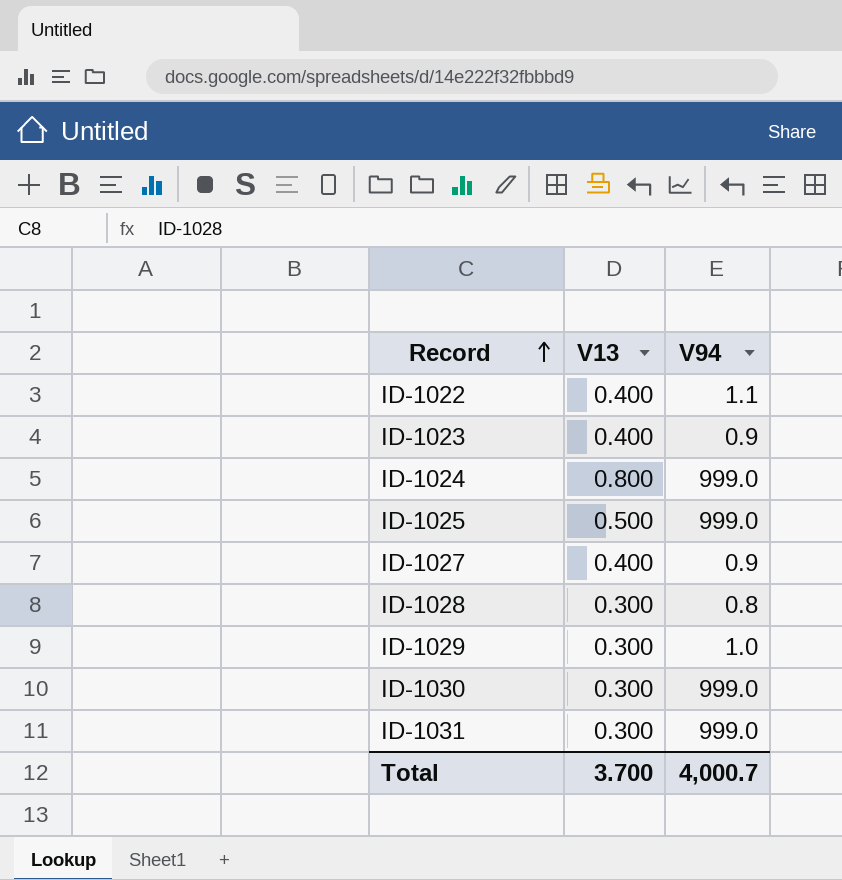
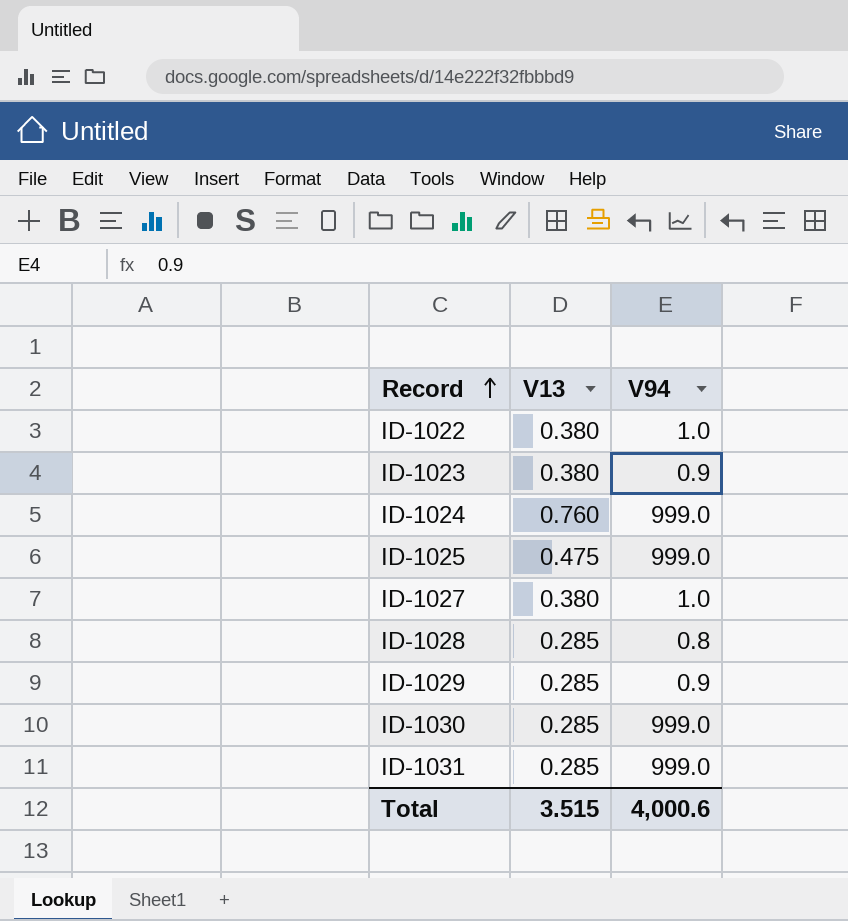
ID-1022 | V13: 0.400 -> 0.380
ID-1022 | V94: 1.1 -> 1.0
ID-1023 | V13: 0.400 -> 0.380
ID-1024 | V13: 0.800 -> 0.760
ID-1025 | V13: 0.500 -> 0.475
ID-1027 | V13: 0.400 -> 0.380
ID-1027 | V94: 0.9 -> 1.0
ID-1028 | V13: 0.300 -> 0.285
ID-1029 | V13: 0.300 -> 0.285
ID-1029 | V94: 1.0 -> 0.9
ID-1030 | V13: 0.300 -> 0.285
ID-1031 | V13: 0.300 -> 0.285
Total | V13: 3.700 -> 3.515
Total | V94: 4,000.7 -> 4,000.6

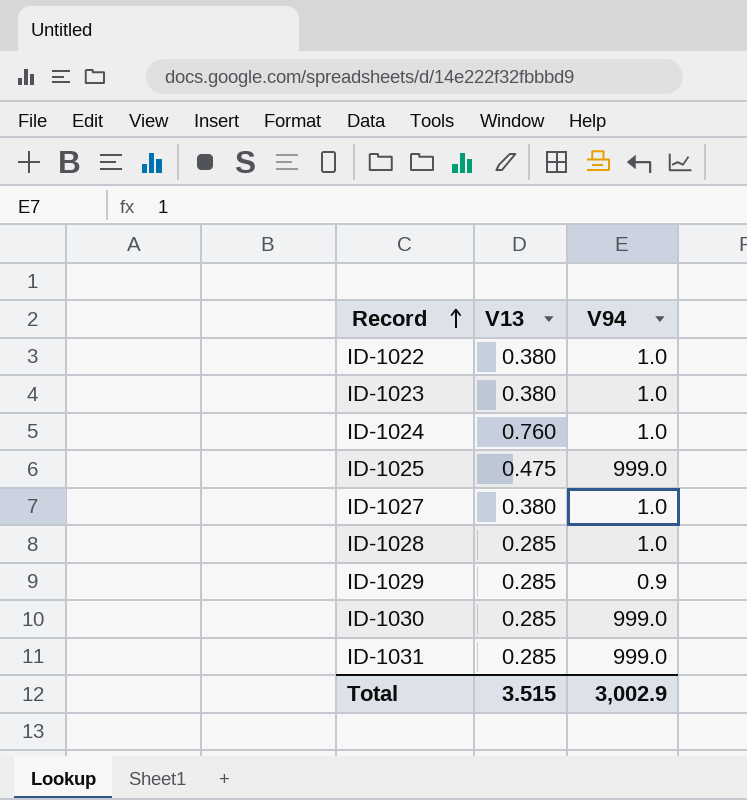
ID-1023 | V94: 0.9 -> 1.0
ID-1024 | V94: 999.0 -> 1.0
ID-1028 | V94: 0.8 -> 1.0
Total | V94: 4,000.6 -> 3,002.9

